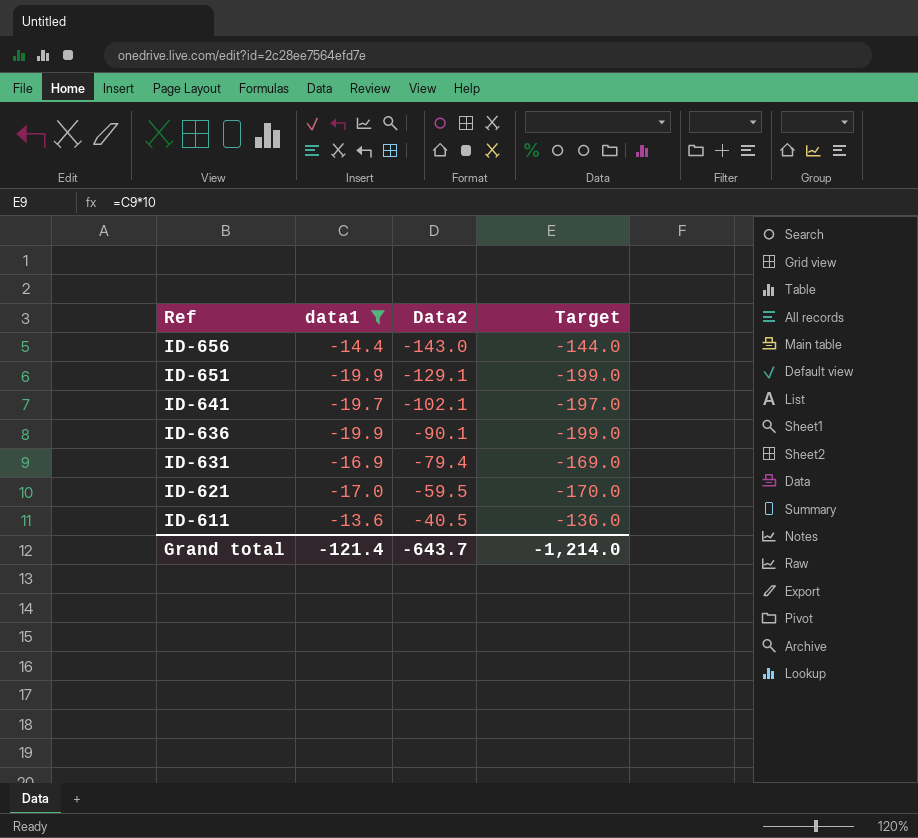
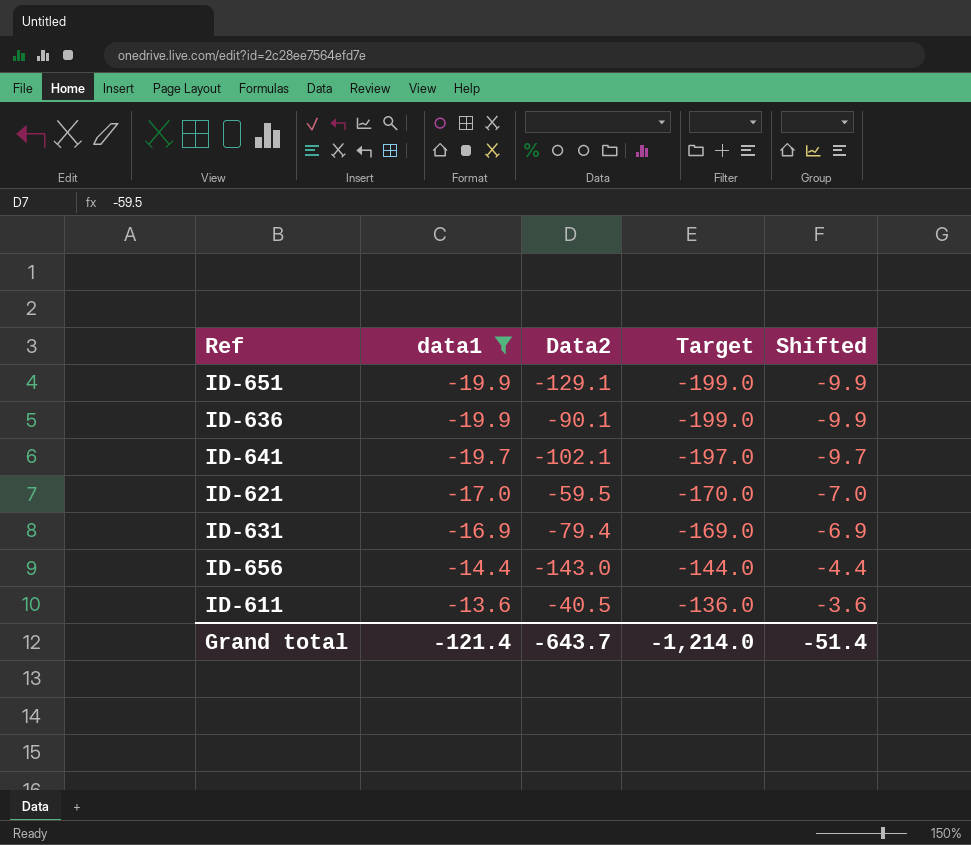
row order: Ref descending -> data1 ascending
column Shifted | formula: none -> [data1] + 10

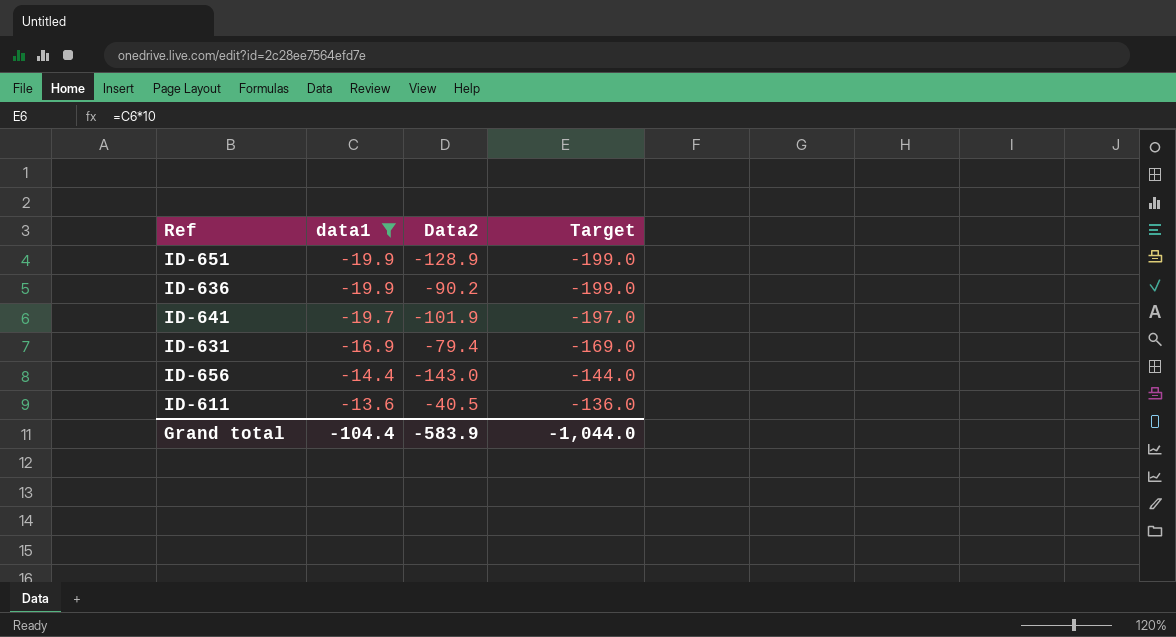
column Shifted | formula: [data1] + 10 -> none
row ID-621: -17.0 | -59.5 | -170.0 | -7.0 -> none
ID-651 | Data2: -129.1 -> -128.9
ID-636 | Data2: -90.1 -> -90.2
ID-641 | Data2: -102.1 -> -101.9
Grand total | data1: -121.4 -> -104.4
Grand total | Data2: -643.7 -> -583.9
Grand total | Target: -1,214.0 -> -1,044.0

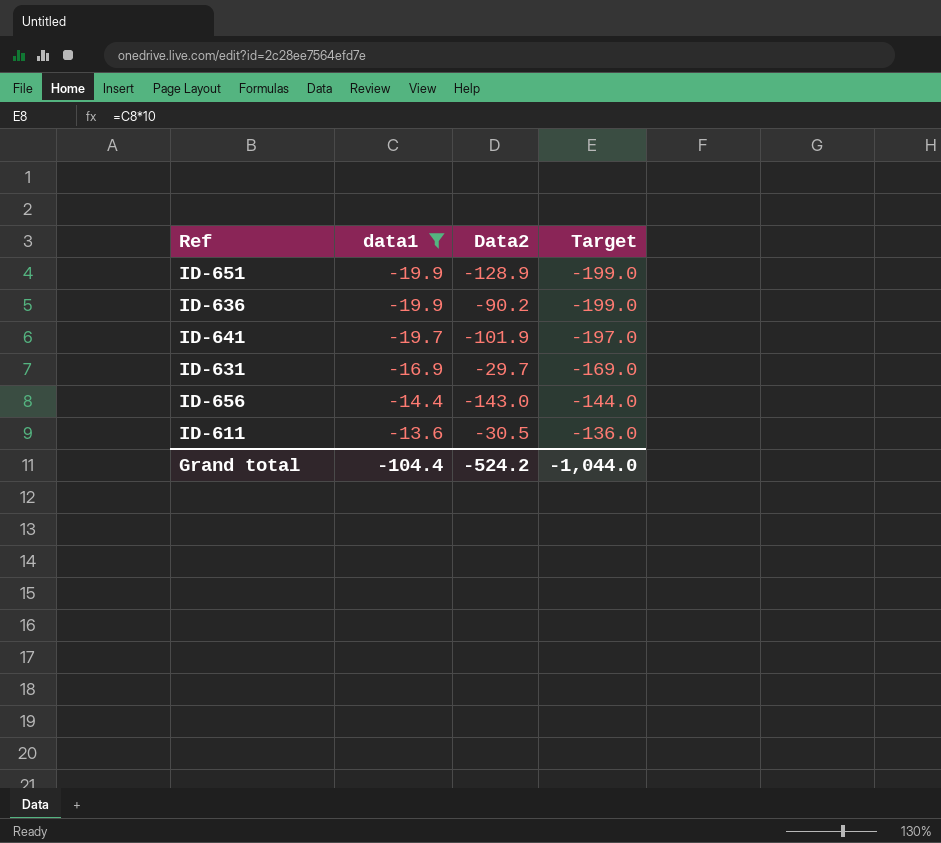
ID-631 | Data2: -79.4 -> -29.7
ID-611 | Data2: -40.5 -> -30.5
Grand total | Data2: -583.9 -> -524.2

